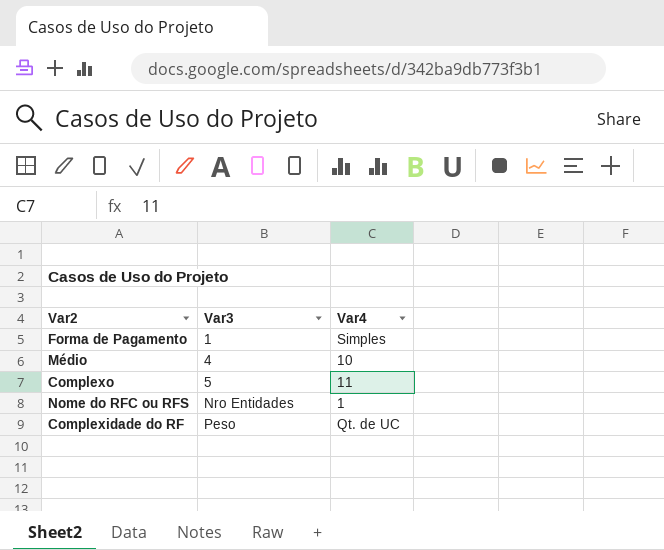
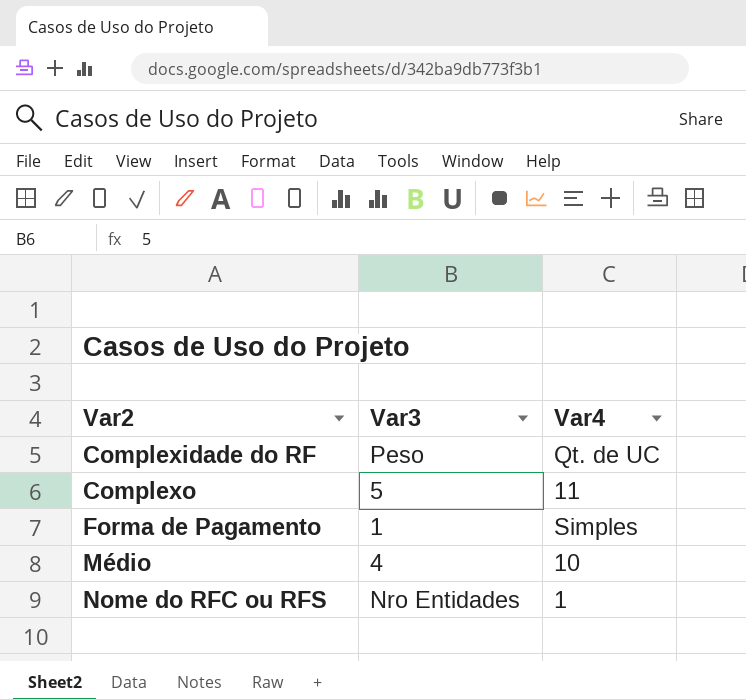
row order: Var3 ascending -> Var2 ascending

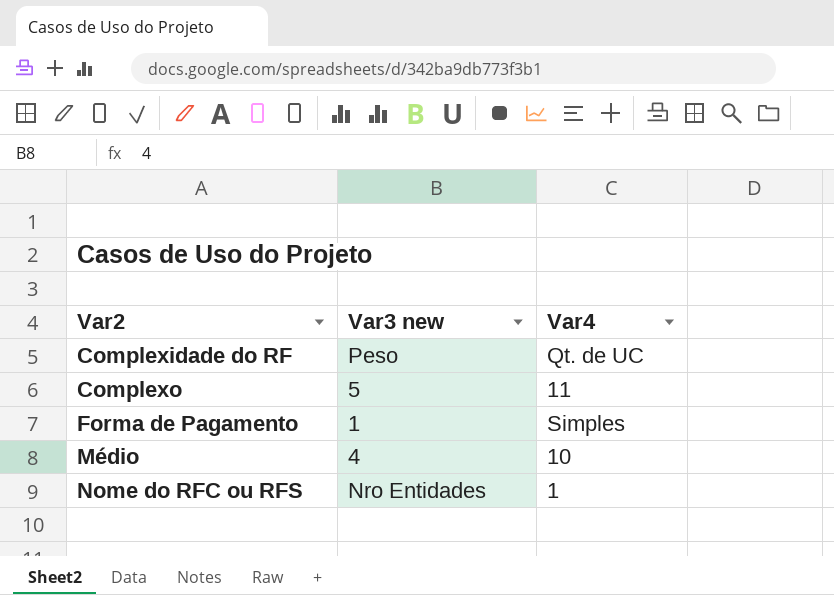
column name: Var3 -> Var3 new

